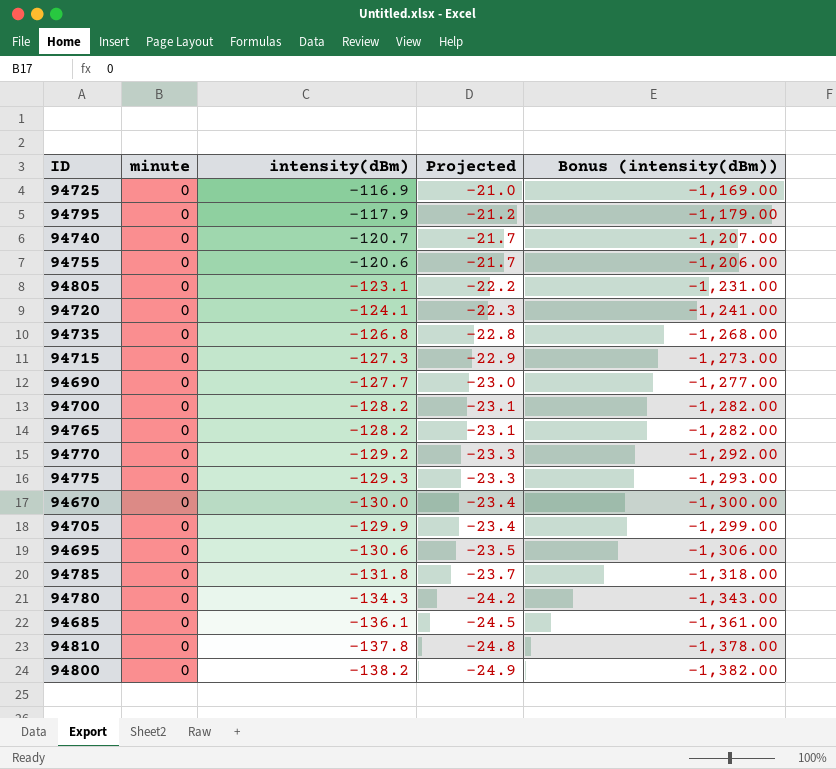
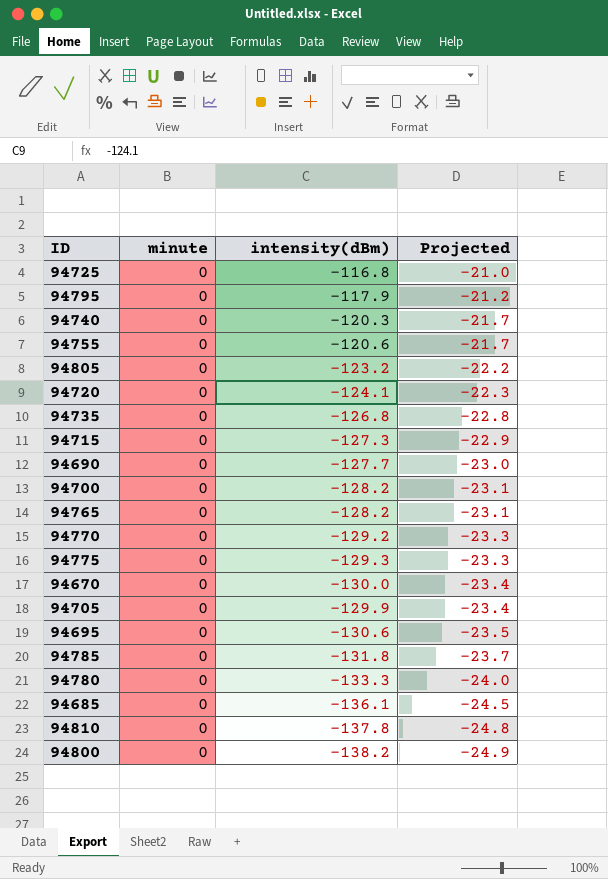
column Bonus (intensity(dBm)) | formula: [intensity(dBm)] * 10 -> none
94725 | intensity(dBm): -116.9 -> -116.8
94740 | intensity(dBm): -120.7 -> -120.3
94805 | intensity(dBm): -123.1 -> -123.2
94780 | intensity(dBm): -134.3 -> -133.3
94780 | Projected: -24.2 -> -24.0

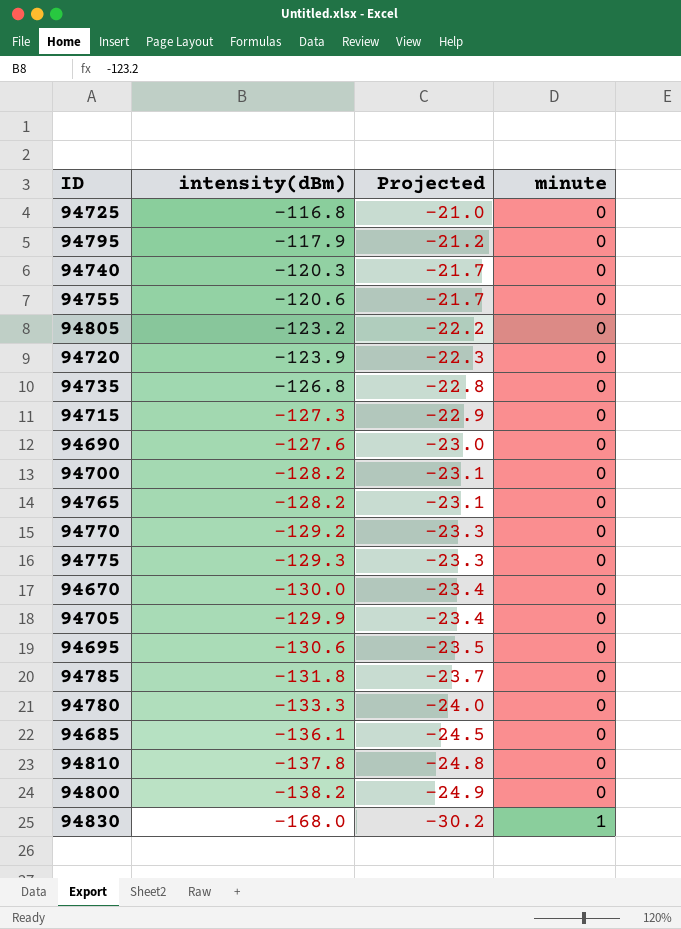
column minute | position: 2 -> 4
94720 | intensity(dBm): -124.1 -> -123.9
94690 | intensity(dBm): -127.7 -> -127.6
row 94830: none -> -168.0 | -30.2 | 1

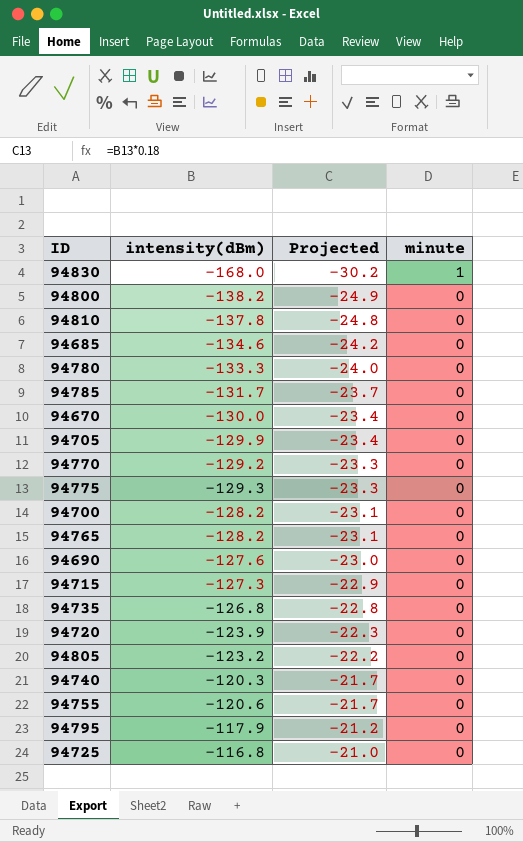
row order: Projected descending -> Projected ascending
row 94695: -130.6 | -23.5 | 0 -> none
94685 | intensity(dBm): -136.1 -> -134.6
94685 | Projected: -24.5 -> -24.2
94785 | intensity(dBm): -131.8 -> -131.7

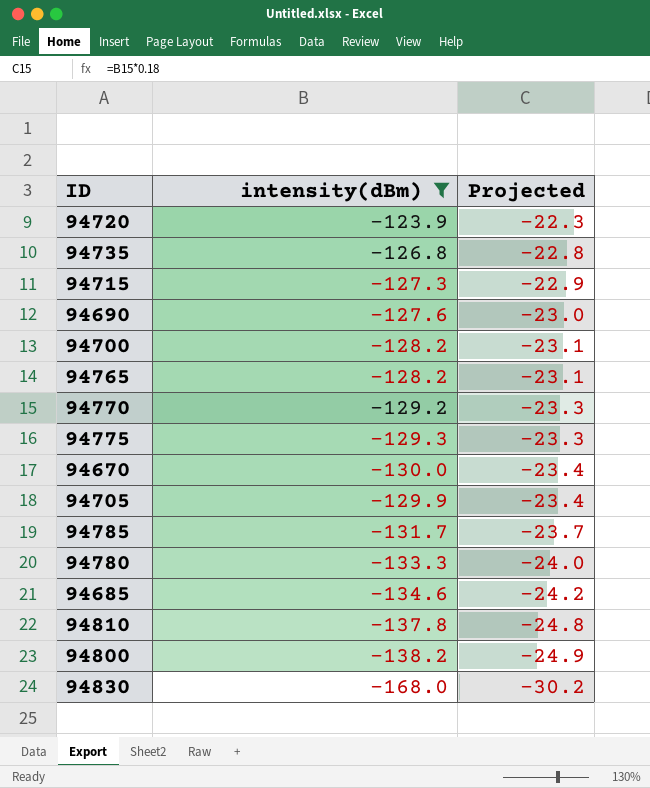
filter: none -> intensity(dBm) <= -123.9
row order: Projected ascending -> Projected descending
column minute | position: 4 -> none

